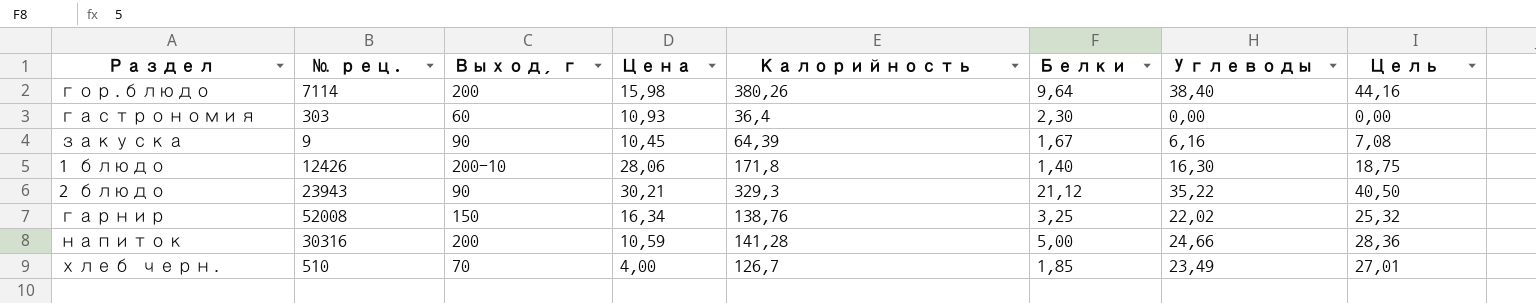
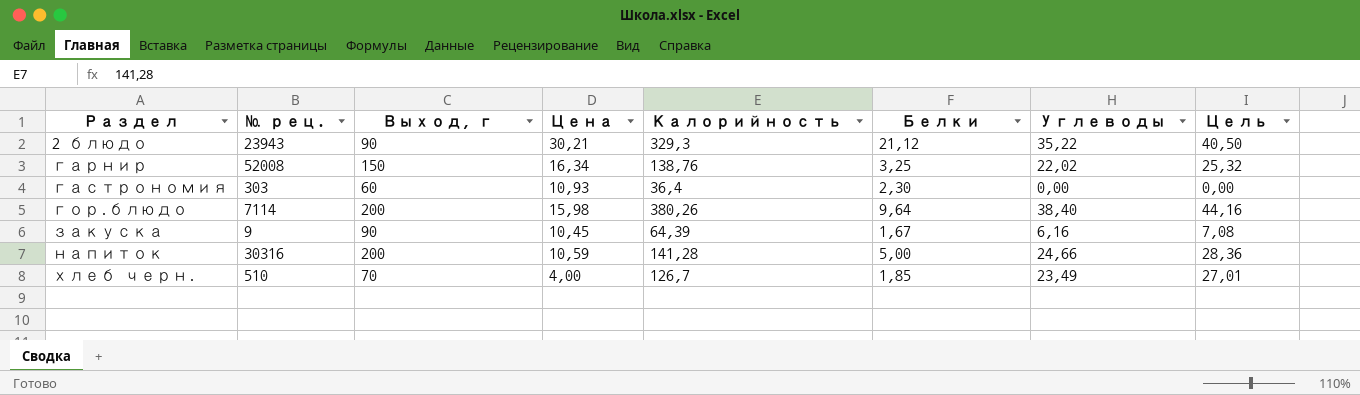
row order: none -> Раздел ascending
row 1 блюдо: 12426 | 200-10 | 28,06 | 171,8 | 1,40 | 16,30 | 18,75 -> none

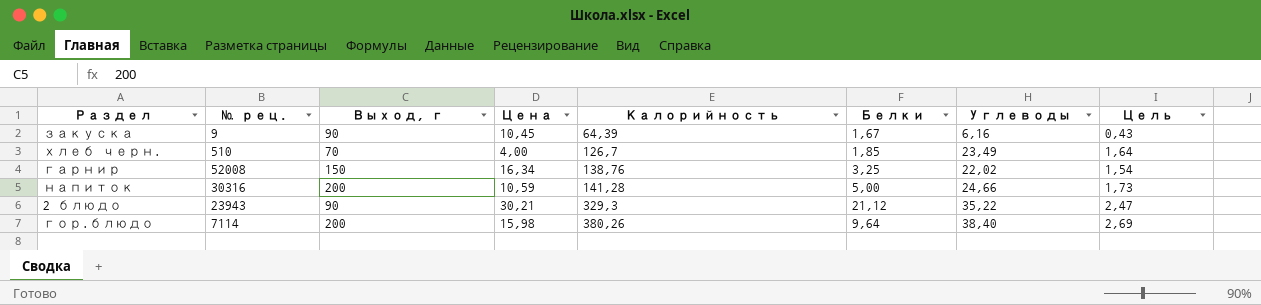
row order: Раздел ascending -> Калорийность ascending
column Цель | formula: [Углеводы] * 1,15 -> [Углеводы] * 0,07
row гастрономия: 303 | 60 | 10,93 | 36,4 | 2,30 | 0,00 | 0,00 -> none

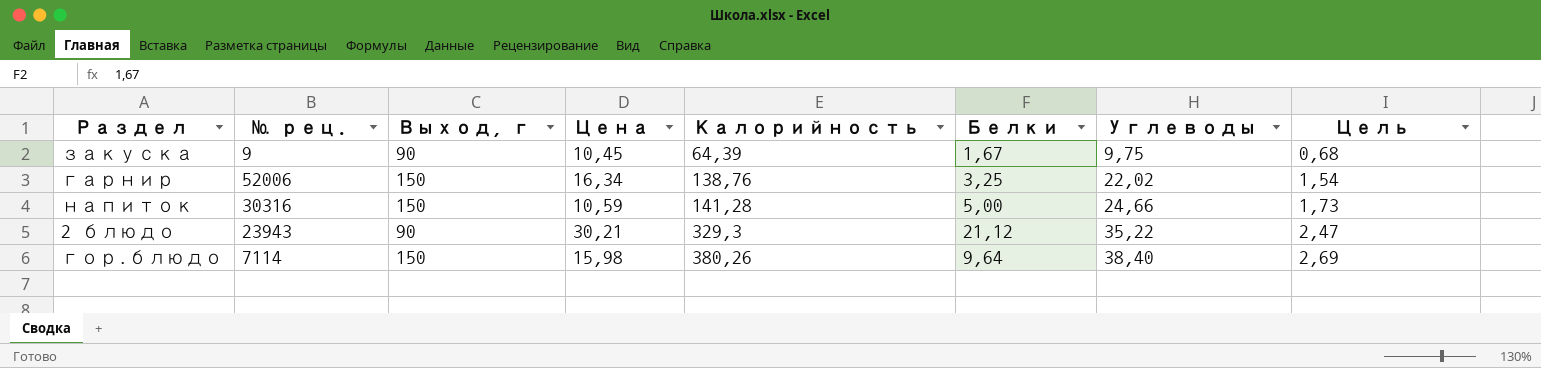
row хлеб черн.: 510 | 70 | 4,00 | 126,7 | 1,85 | 23,49 | 1,64 -> none
закуска | Углеводы: 6,16 -> 9,75
закуска | Цель: 0,43 -> 0,68
гарнир | № рец.: 52008 -> 52006
напиток | Выход, г: 200 -> 150
гор.блюдо | Выход, г: 200 -> 150

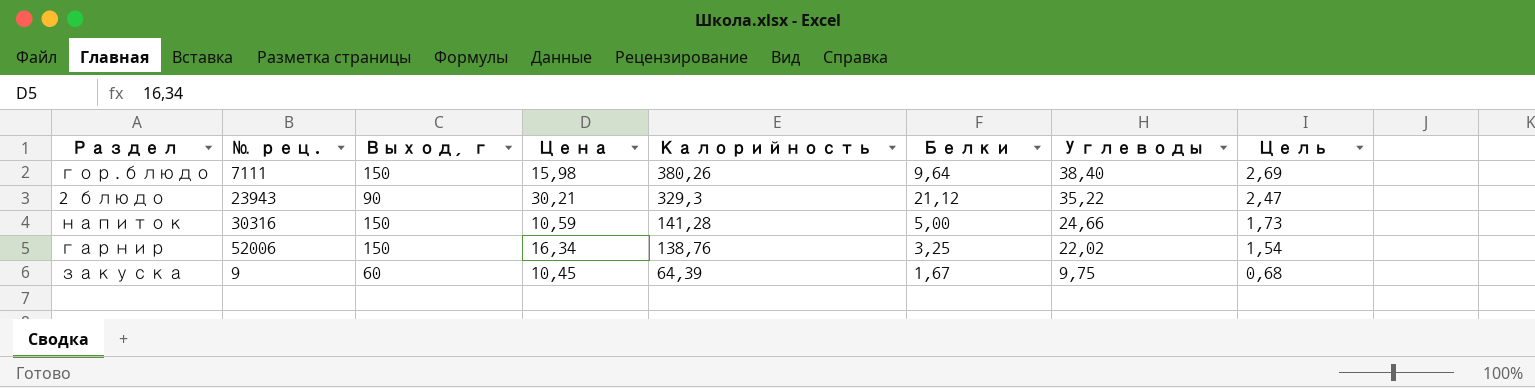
row order: Калорийность ascending -> Калорийность descending
гор.блюдо | № рец.: 7114 -> 7111
закуска | Выход, г: 90 -> 60

